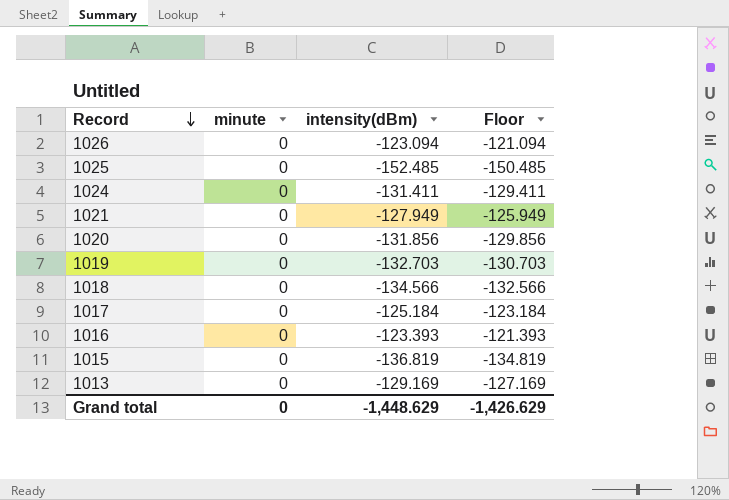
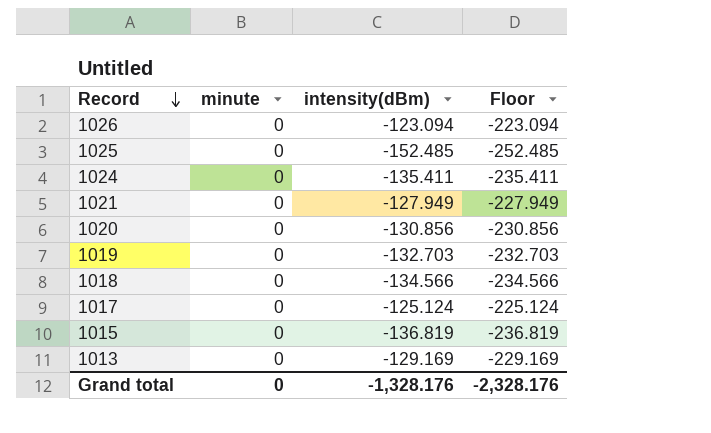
column Floor | formula: [intensity(dBm)] + 2 -> [intensity(dBm)] - 100
row 1016: 0 | -123.393 | -121.393 -> none
1024 | intensity(dBm): -131.411 -> -135.411
1020 | intensity(dBm): -131.856 -> -130.856
1017 | intensity(dBm): -125.184 -> -125.124
Grand total | intensity(dBm): -1,448.629 -> -1,328.176
Grand total | Floor: -1,426.629 -> -2,328.176

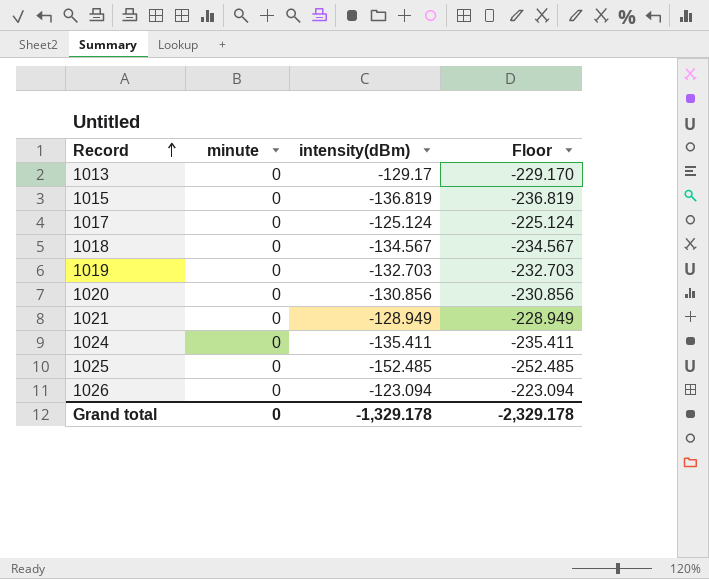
row order: Record descending -> Record ascending
1013 | intensity(dBm): -129.169 -> -129.17
1013 | Floor: -229.169 -> -229.170
1018 | intensity(dBm): -134.566 -> -134.567
1018 | Floor: -234.566 -> -234.567
1021 | intensity(dBm): -127.949 -> -128.949
1021 | Floor: -227.949 -> -228.949
Grand total | intensity(dBm): -1,328.176 -> -1,329.178
Grand total | Floor: -2,328.176 -> -2,329.178

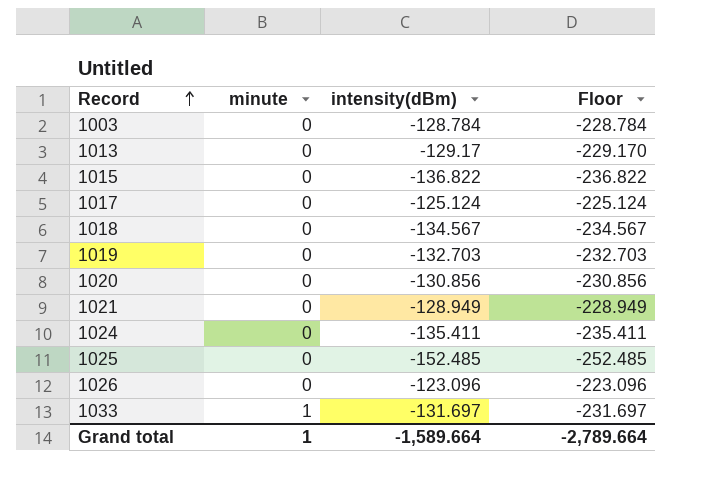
row 1003: none -> 0 | -128.784 | -228.784
1015 | intensity(dBm): -136.819 -> -136.822
1015 | Floor: -236.819 -> -236.822
1026 | intensity(dBm): -123.094 -> -123.096
1026 | Floor: -223.094 -> -223.096
row 1033: none -> 1 | -131.697 | -231.697
Grand total | minute: 0 -> 1
Grand total | intensity(dBm): -1,329.178 -> -1,589.664
Grand total | Floor: -2,329.178 -> -2,789.664

